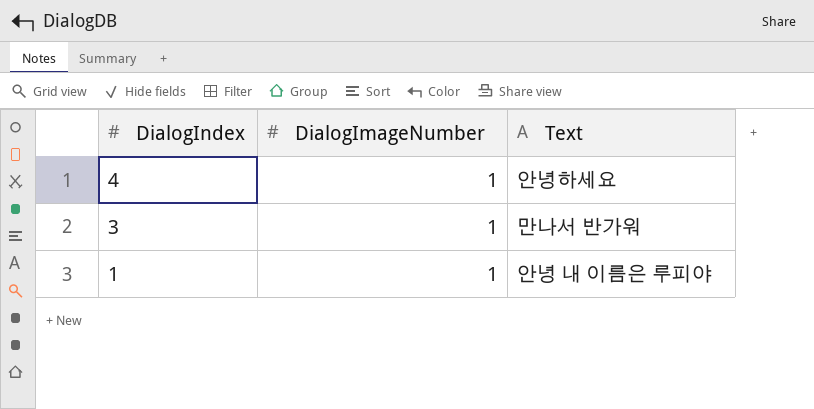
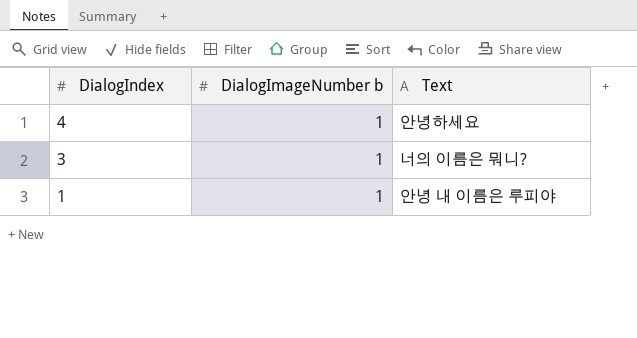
column name: DialogImageNumber -> DialogImageNumber b
3 | Text: 만나서 반가워 -> 너의 이름은 뭐니?

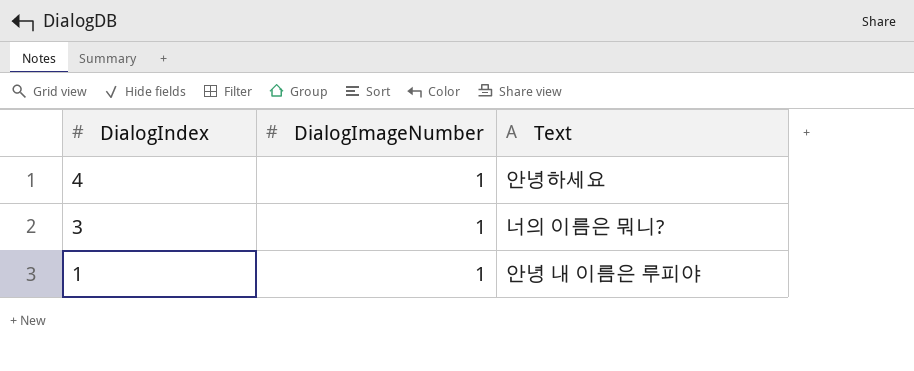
column name: DialogImageNumber b -> DialogImageNumber

